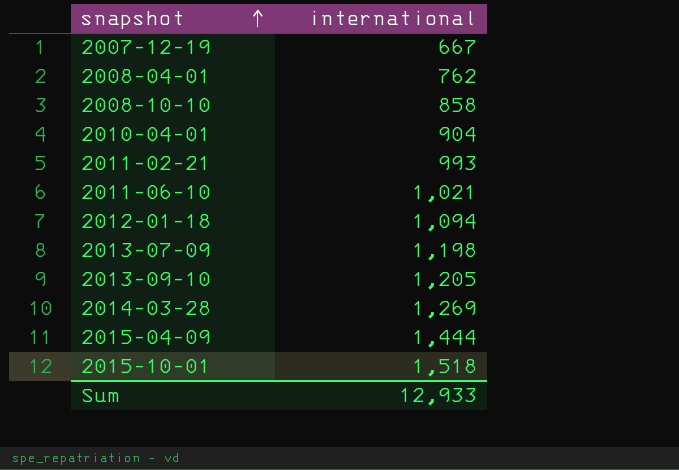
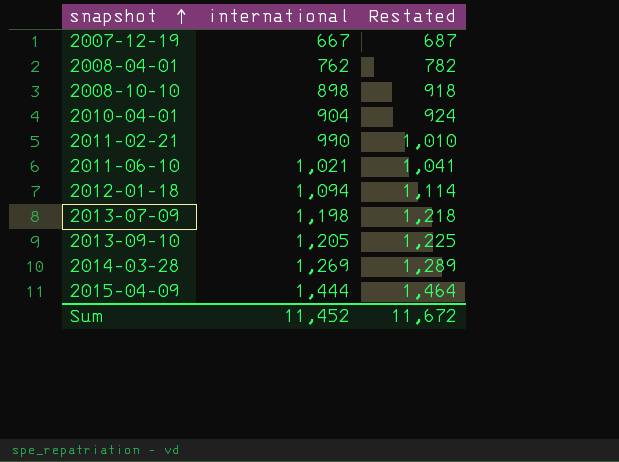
column Restated | formula: none -> [international] + 20
row 2015-10-01: 1,518 -> none
2008-10-10 | international: 858 -> 898
2011-02-21 | international: 993 -> 990
Sum | international: 12,933 -> 11,452

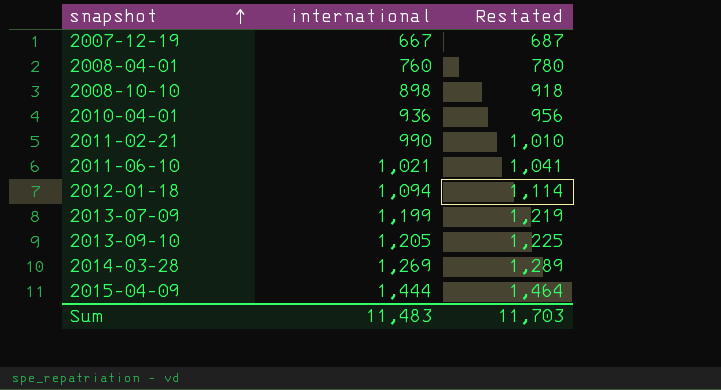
2008-04-01 | international: 762 -> 760
2008-04-01 | Restated: 782 -> 780
2010-04-01 | international: 904 -> 936
2010-04-01 | Restated: 924 -> 956
2013-07-09 | international: 1,198 -> 1,199
2013-07-09 | Restated: 1,218 -> 1,219
Sum | international: 11,452 -> 11,483
Sum | Restated: 11,672 -> 11,703

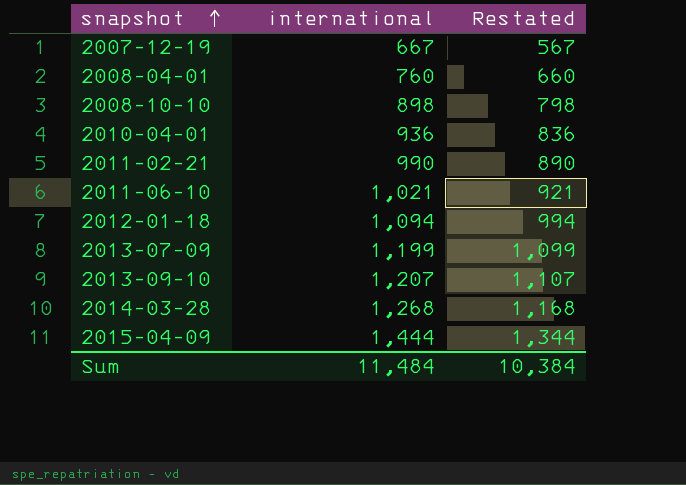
column Restated | formula: [international] + 20 -> [international] - 100
2013-09-10 | international: 1,205 -> 1,207
2014-03-28 | international: 1,269 -> 1,268
Sum | international: 11,483 -> 11,484
Sum | Restated: 11,703 -> 10,384

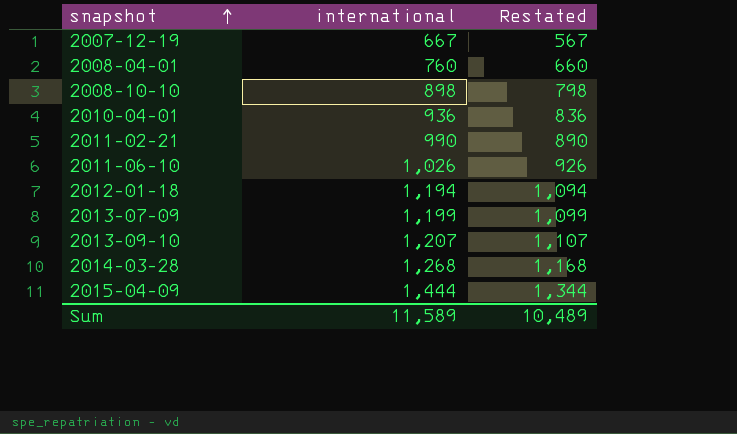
2011-06-10 | international: 1,021 -> 1,026
2011-06-10 | Restated: 921 -> 926
2012-01-18 | international: 1,094 -> 1,194
2012-01-18 | Restated: 994 -> 1,094
Sum | international: 11,484 -> 11,589
Sum | Restated: 10,384 -> 10,489

